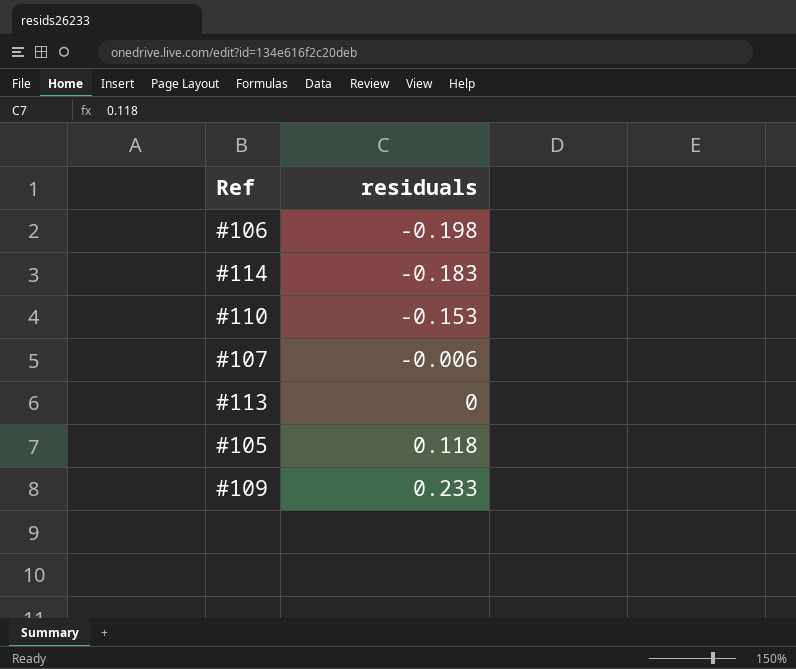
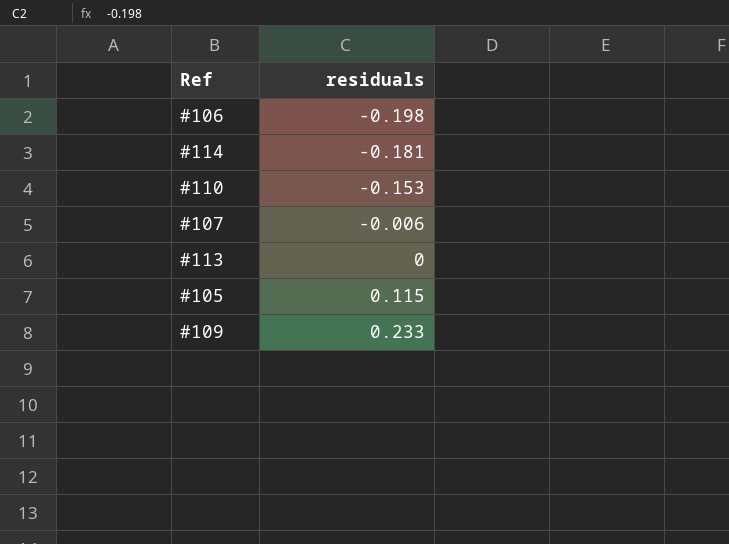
#114 | residuals: -0.183 -> -0.181
#105 | residuals: 0.118 -> 0.115

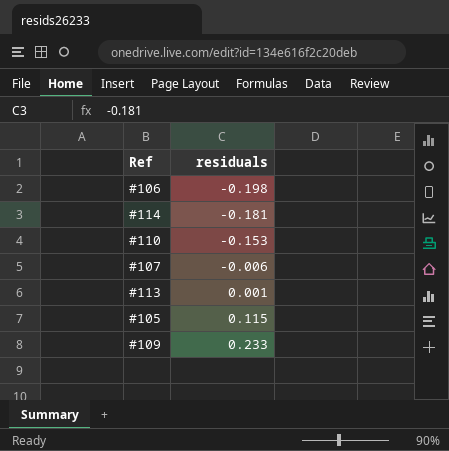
#113 | residuals: 0 -> 0.001

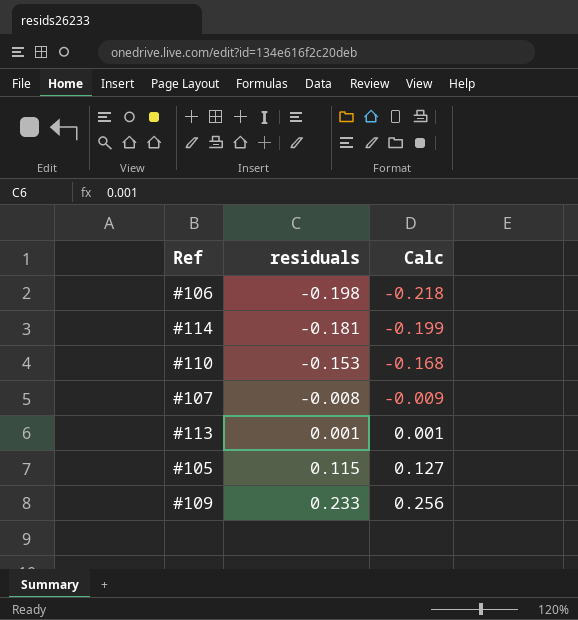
column Calc | formula: none -> [residuals] * 1.1
#107 | residuals: -0.006 -> -0.008

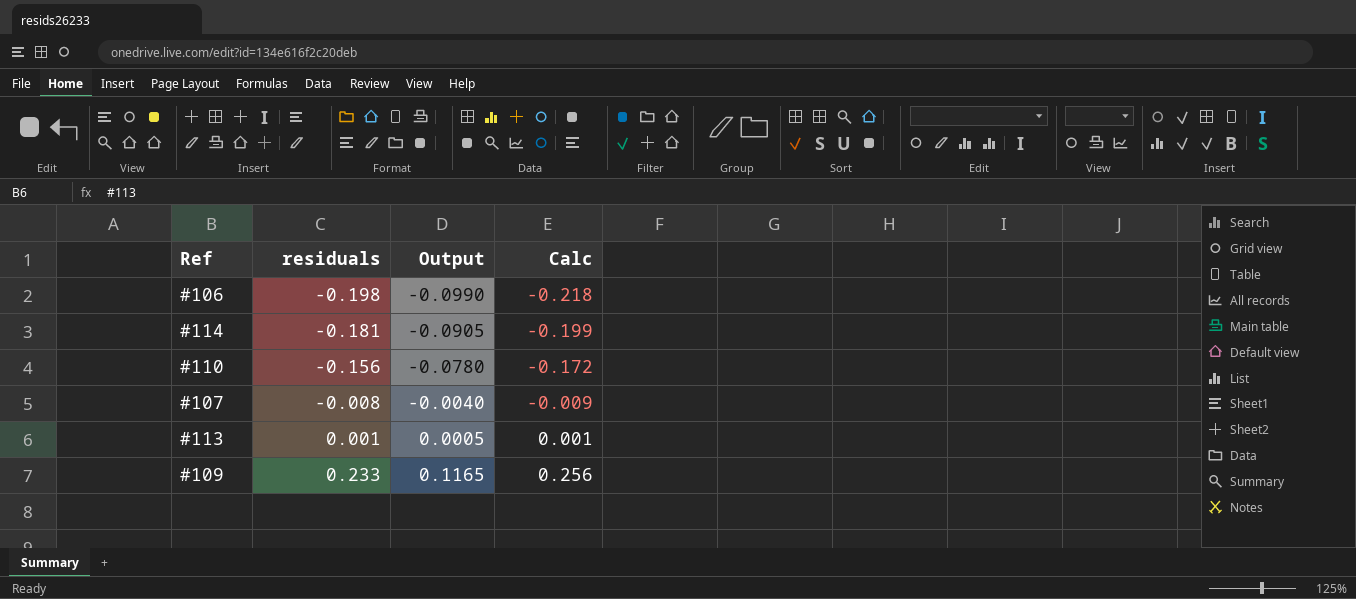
column Output | formula: none -> [residuals] * 0.5
row #105: 0.115 | 0.127 -> none
#110 | residuals: -0.153 -> -0.156
#110 | Calc: -0.168 -> -0.172

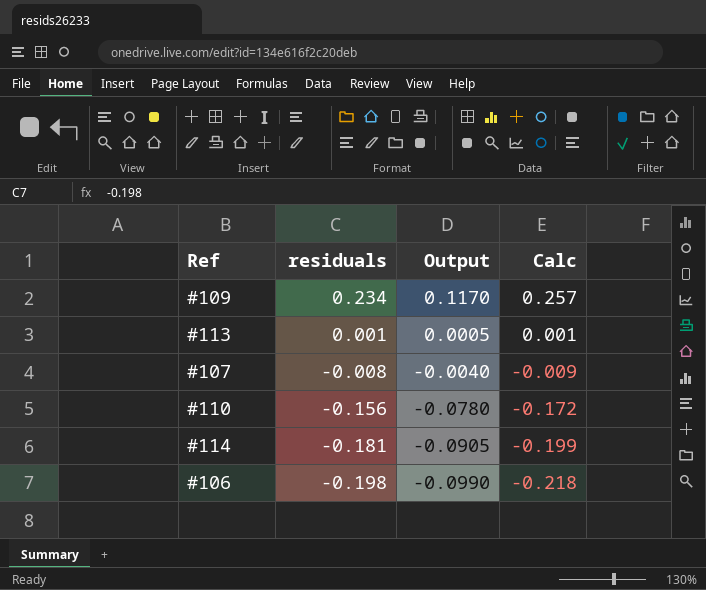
row order: residuals ascending -> residuals descending
#109 | residuals: 0.233 -> 0.234
#109 | Output: 0.1165 -> 0.1170
#109 | Calc: 0.256 -> 0.257

